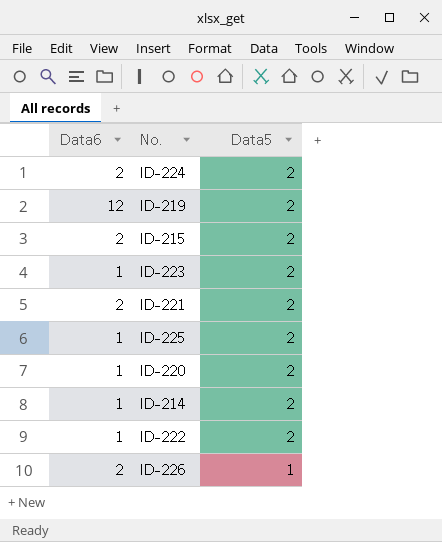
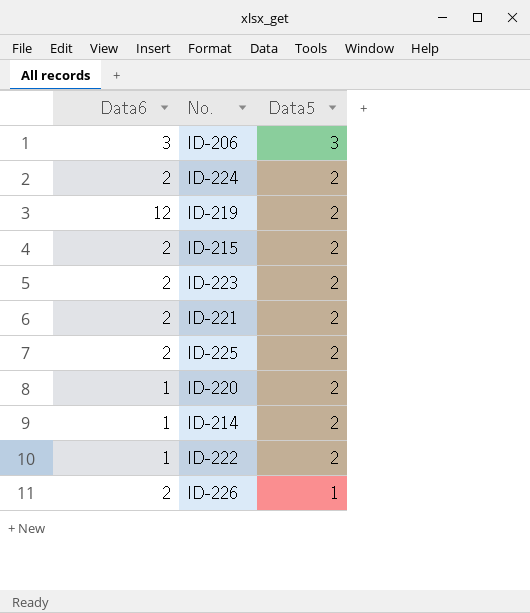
row ID-206: none -> 3 | 3
ID-223 | Data6: 1 -> 2
ID-225 | Data6: 1 -> 2

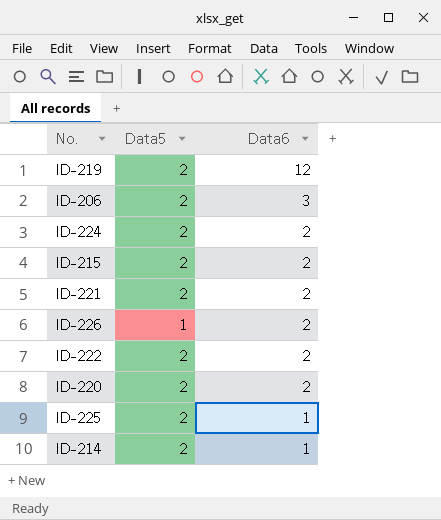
row order: Data5 descending -> Data6 descending
column Data6 | position: 1 -> 3
row ID-223: 2 | 2 -> none
ID-206 | Data5: 3 -> 2
ID-222 | Data6: 1 -> 2
ID-220 | Data6: 1 -> 2
ID-225 | Data6: 2 -> 1

